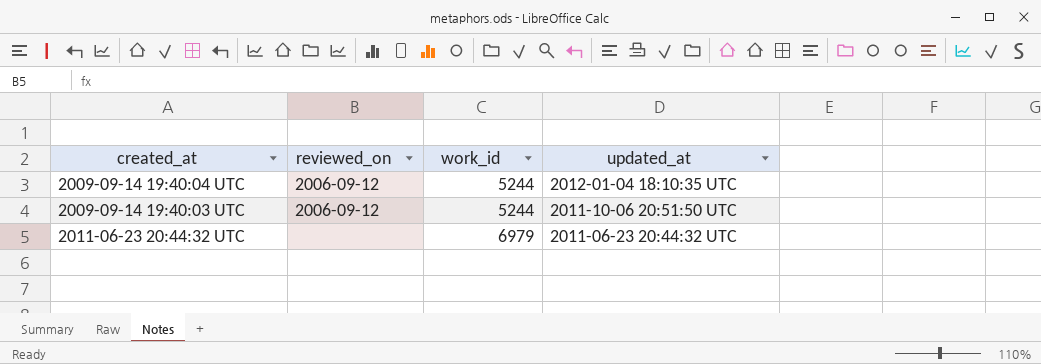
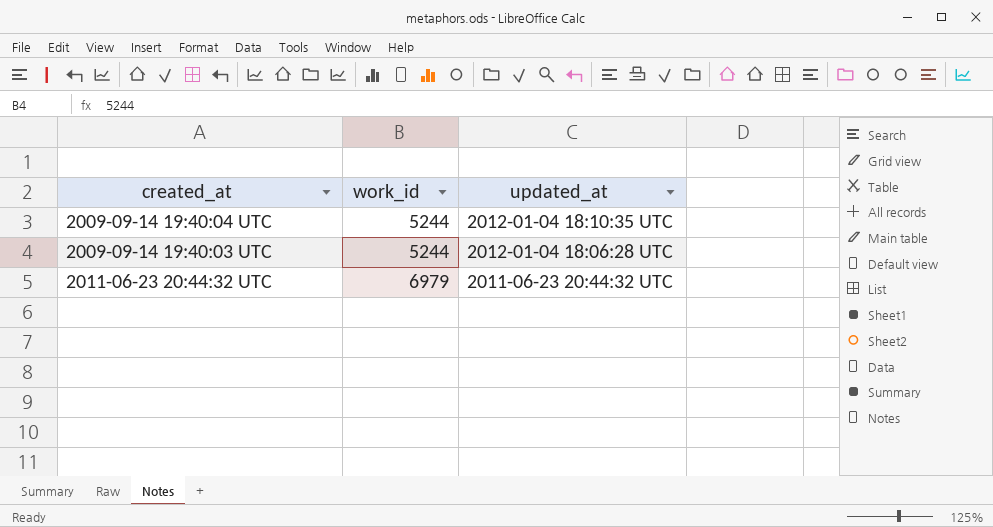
column reviewed_on | position: 2 -> none
2009-09-14 19:40:03 UTC | updated_at: 2011-10-06 20:51:50 UTC -> 2012-01-04 18:06:28 UTC

